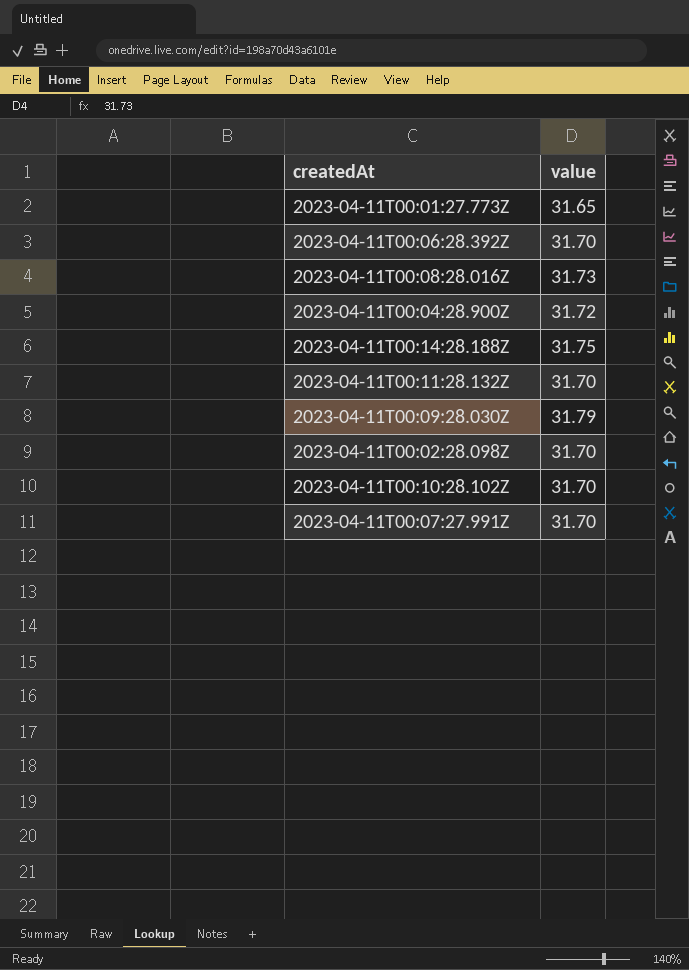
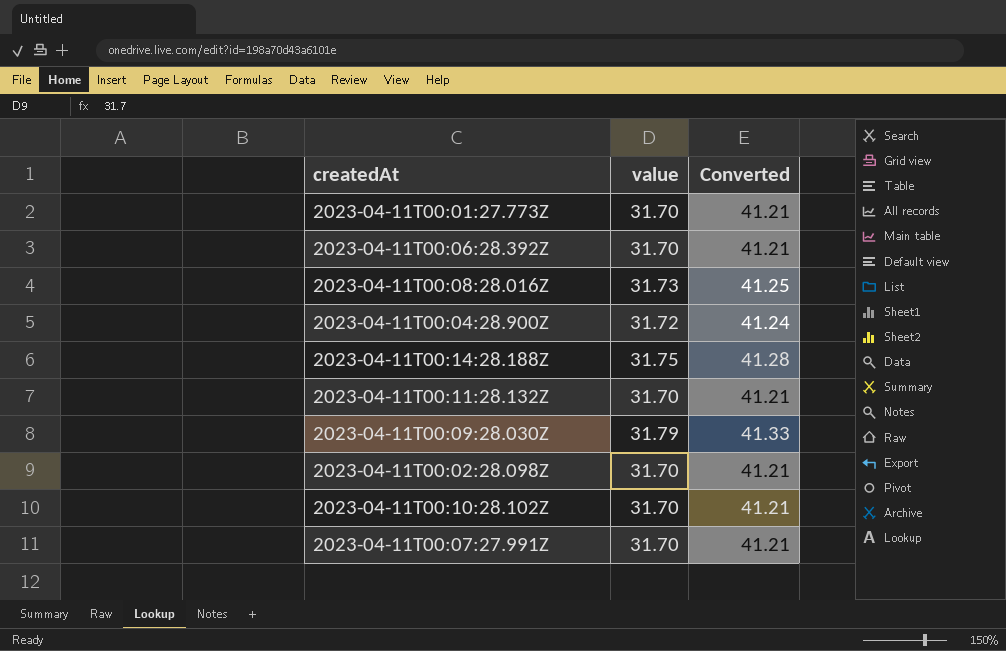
column Converted | formula: none -> [value] * 1.3
2023-04-11T00:01:27.773Z | value: 31.65 -> 31.70

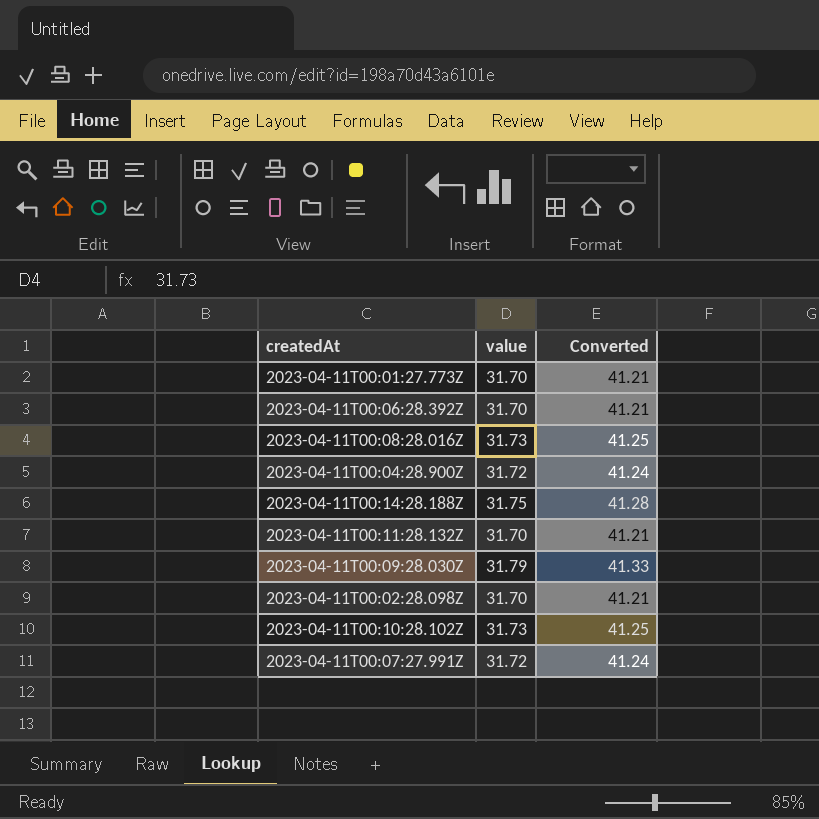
2023-04-11T00:10:28.102Z | value: 31.70 -> 31.73
2023-04-11T00:10:28.102Z | Converted: 41.21 -> 41.25
2023-04-11T00:07:27.991Z | value: 31.70 -> 31.72
2023-04-11T00:07:27.991Z | Converted: 41.21 -> 41.24

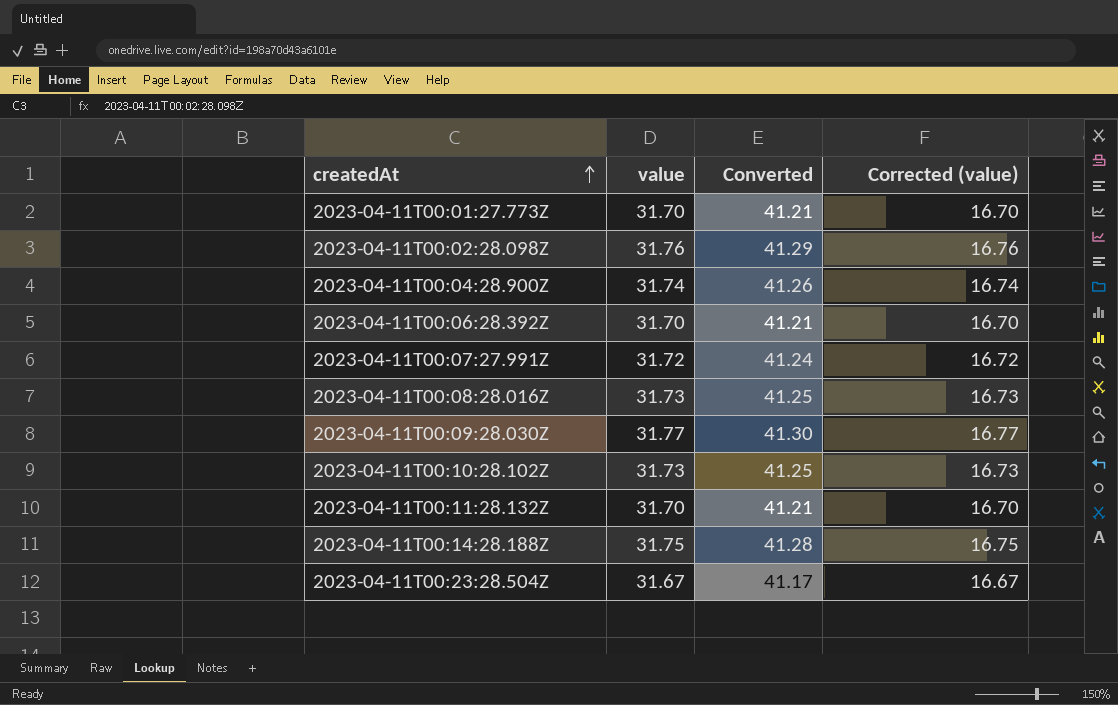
row order: none -> createdAt ascending
column Corrected (value) | formula: none -> [value] - 15
2023-04-11T00:02:28.098Z | value: 31.70 -> 31.76
2023-04-11T00:02:28.098Z | Converted: 41.21 -> 41.29
2023-04-11T00:04:28.900Z | value: 31.72 -> 31.74
2023-04-11T00:04:28.900Z | Converted: 41.24 -> 41.26
2023-04-11T00:09:28.030Z | value: 31.79 -> 31.77
2023-04-11T00:09:28.030Z | Converted: 41.33 -> 41.30
row 2023-04-11T00:23:28.504Z: none -> 31.67 | 41.17 | 16.67

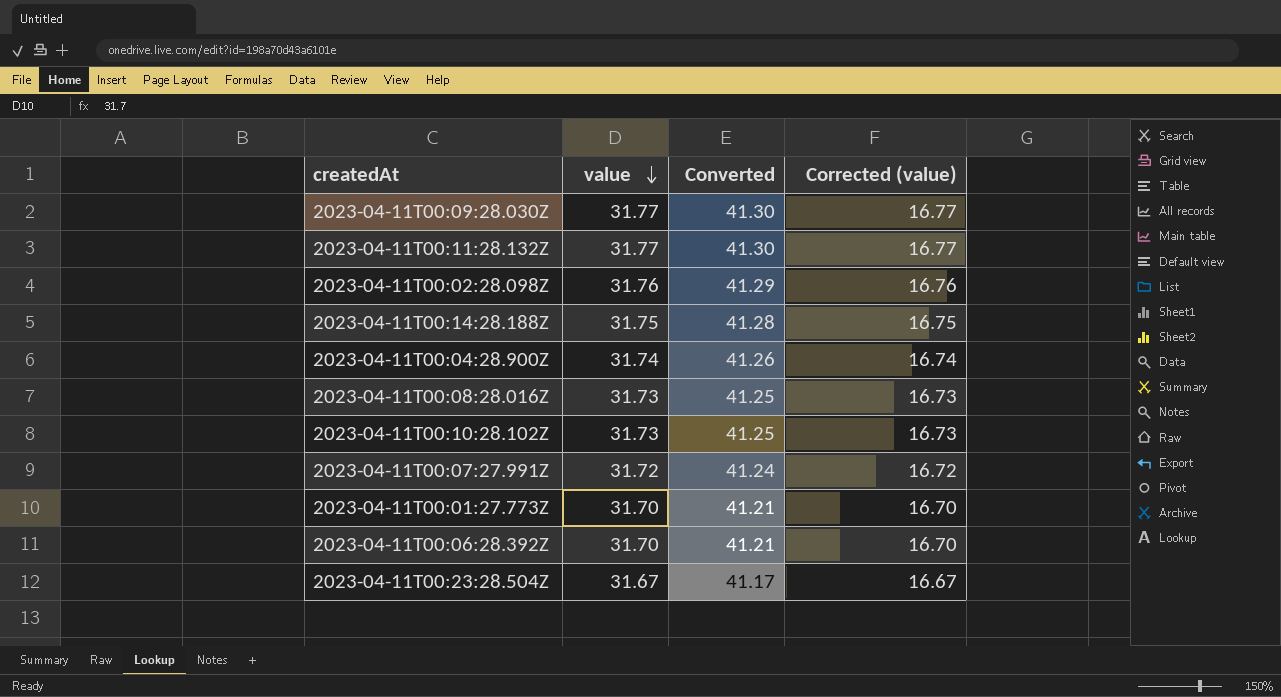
row order: createdAt ascending -> value descending
2023-04-11T00:11:28.132Z | value: 31.70 -> 31.77
2023-04-11T00:11:28.132Z | Converted: 41.21 -> 41.30
2023-04-11T00:11:28.132Z | Corrected (value): 16.70 -> 16.77

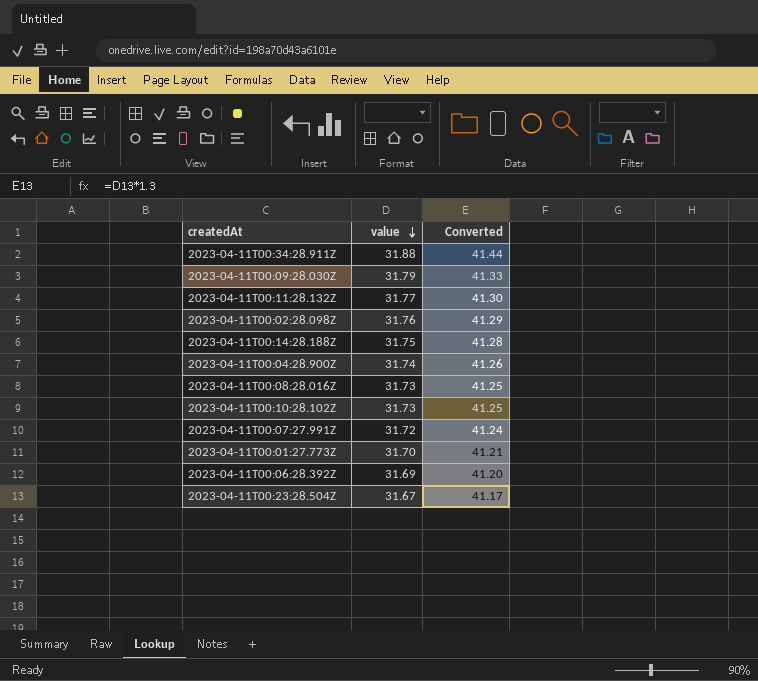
column Corrected (value) | formula: [value] - 15 -> none
row 2023-04-11T00:34:28.911Z: none -> 31.88 | 41.44
2023-04-11T00:09:28.030Z | value: 31.77 -> 31.79
2023-04-11T00:09:28.030Z | Converted: 41.30 -> 41.33
2023-04-11T00:06:28.392Z | value: 31.70 -> 31.69
2023-04-11T00:06:28.392Z | Converted: 41.21 -> 41.20

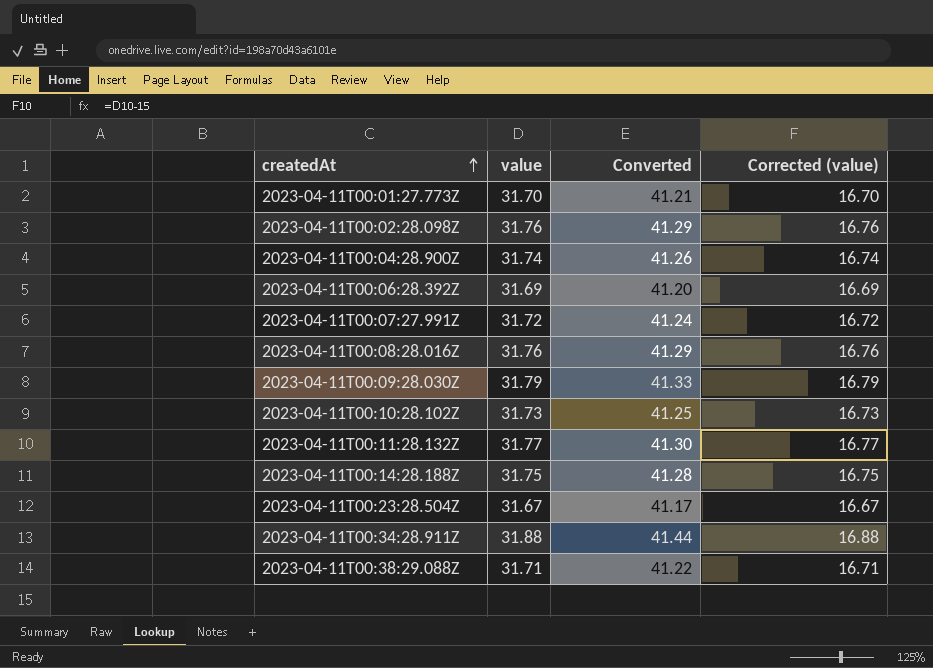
row order: value descending -> createdAt ascending
column Corrected (value) | formula: none -> [value] - 15
2023-04-11T00:08:28.016Z | value: 31.73 -> 31.76
2023-04-11T00:08:28.016Z | Converted: 41.25 -> 41.29
row 2023-04-11T00:38:29.088Z: none -> 31.71 | 41.22 | 16.71

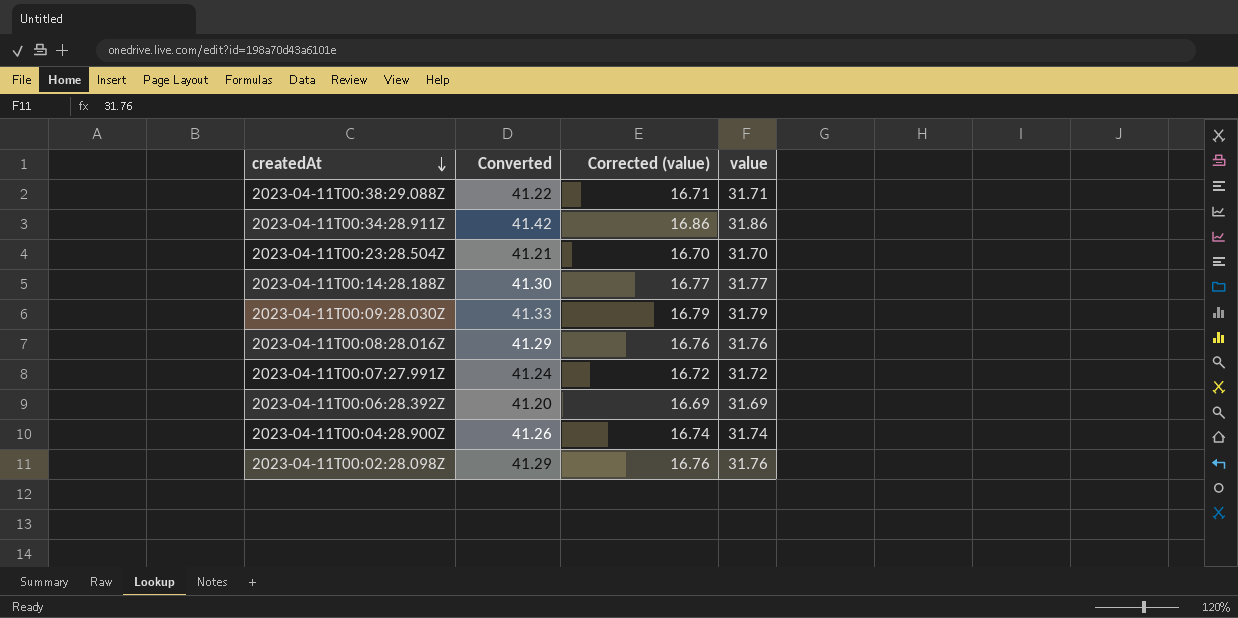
row order: createdAt ascending -> createdAt descending
column value | position: 2 -> 4
row 2023-04-11T00:01:27.773Z: 31.70 | 41.21 | 16.70 -> none
row 2023-04-11T00:10:28.102Z: 31.73 | 41.25 | 16.73 -> none
row 2023-04-11T00:11:28.132Z: 31.77 | 41.30 | 16.77 -> none
2023-04-11T00:34:28.911Z | Converted: 41.44 -> 41.42
2023-04-11T00:34:28.911Z | Corrected (value): 16.88 -> 16.86
2023-04-11T00:34:28.911Z | value: 31.88 -> 31.86
2023-04-11T00:23:28.504Z | Converted: 41.17 -> 41.21
2023-04-11T00:23:28.504Z | Corrected (value): 16.67 -> 16.70
2023-04-11T00:23:28.504Z | value: 31.67 -> 31.70
2023-04-11T00:14:28.188Z | Converted: 41.28 -> 41.30
2023-04-11T00:14:28.188Z | Corrected (value): 16.75 -> 16.77
2023-04-11T00:14:28.188Z | value: 31.75 -> 31.77

